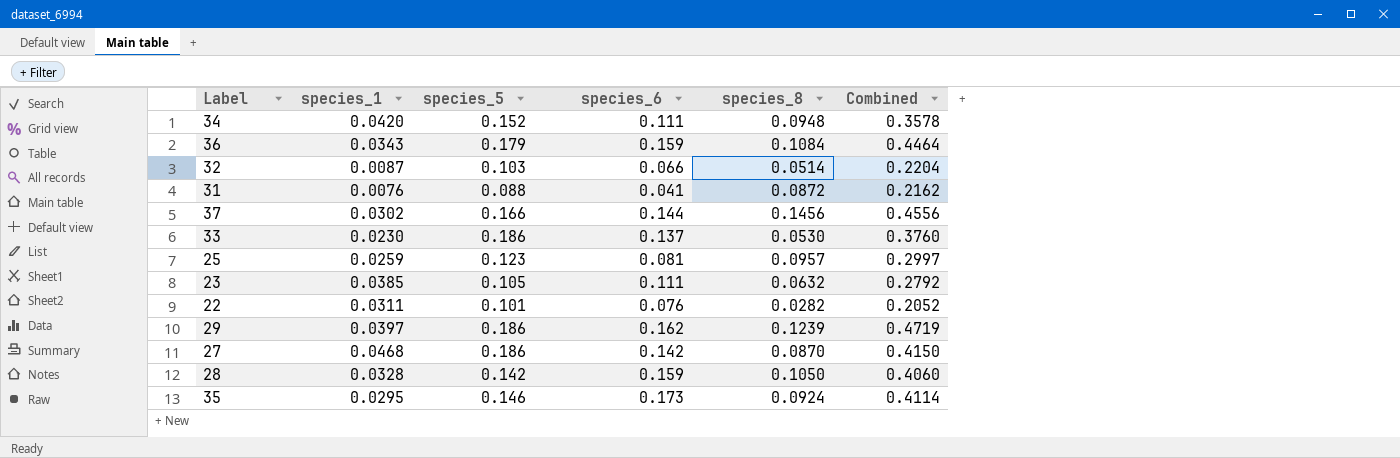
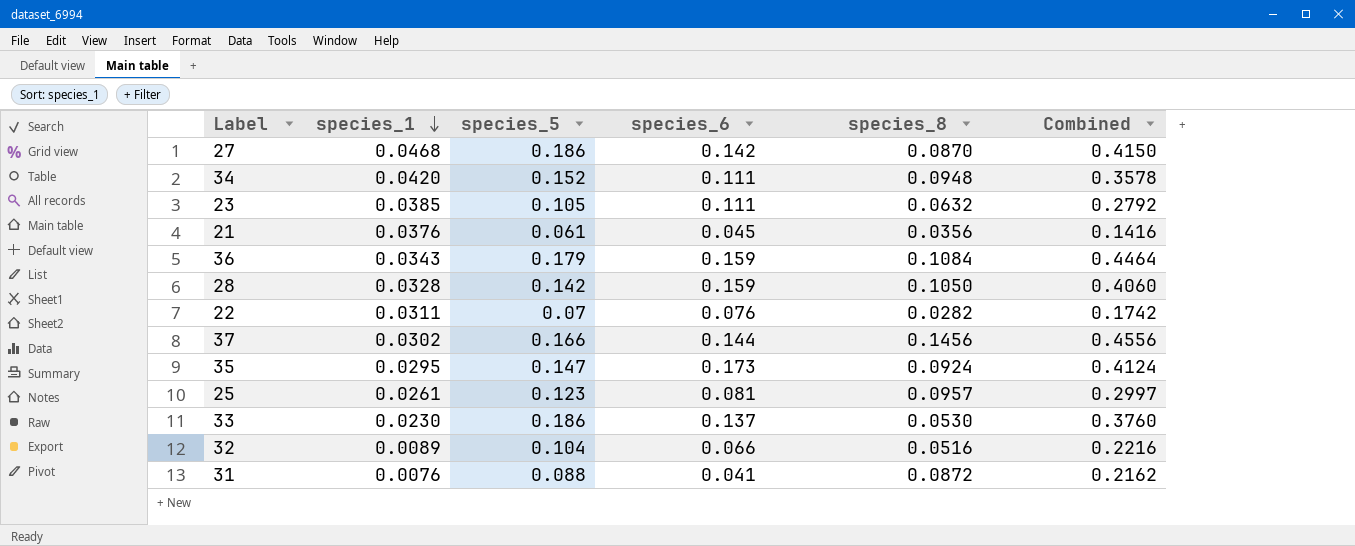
row order: none -> species_1 descending
row 29: 0.0397 | 0.186 | 0.162 | 0.1239 | 0.4719 -> none
row 21: none -> 0.0376 | 0.061 | 0.045 | 0.0356 | 0.1416
22 | species_5: 0.101 -> 0.07
22 | Combined: 0.2052 -> 0.1742
35 | species_5: 0.146 -> 0.147
35 | Combined: 0.4114 -> 0.4124
25 | species_1: 0.0259 -> 0.0261
32 | species_1: 0.0087 -> 0.0089
32 | species_5: 0.103 -> 0.104
32 | species_8: 0.0514 -> 0.0516
32 | Combined: 0.2204 -> 0.2216

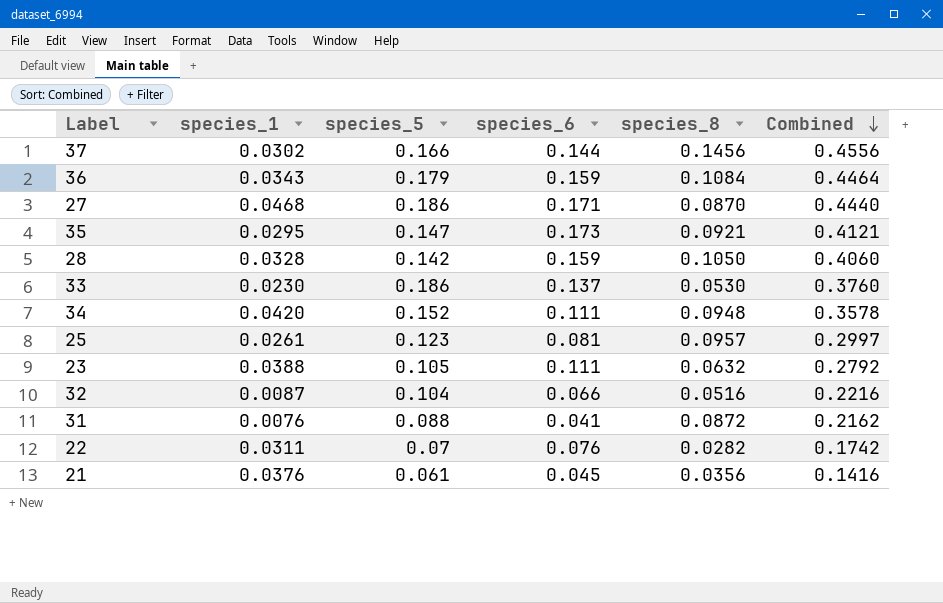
row order: species_1 descending -> Combined descending
27 | species_6: 0.142 -> 0.171
27 | Combined: 0.4150 -> 0.4440
35 | species_8: 0.0924 -> 0.0921
35 | Combined: 0.4124 -> 0.4121
23 | species_1: 0.0385 -> 0.0388
32 | species_1: 0.0089 -> 0.0087

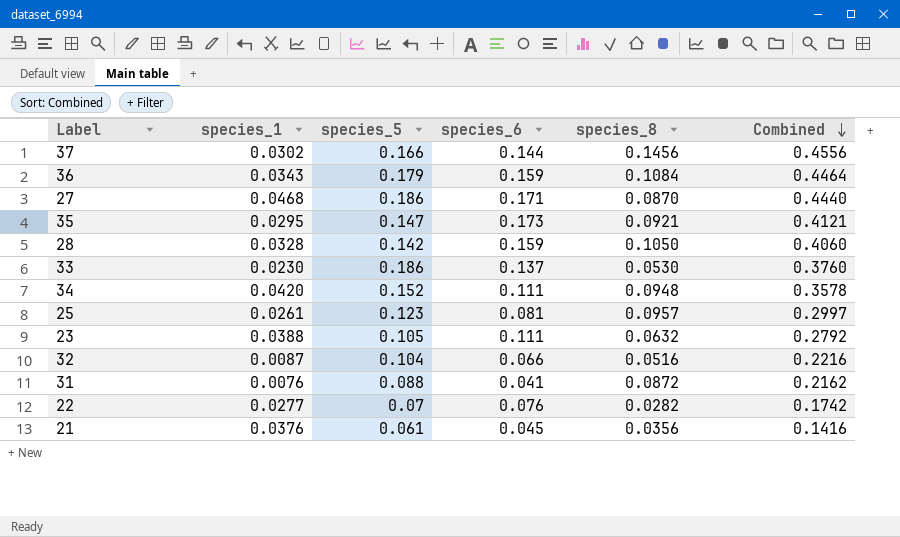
22 | species_1: 0.0311 -> 0.0277

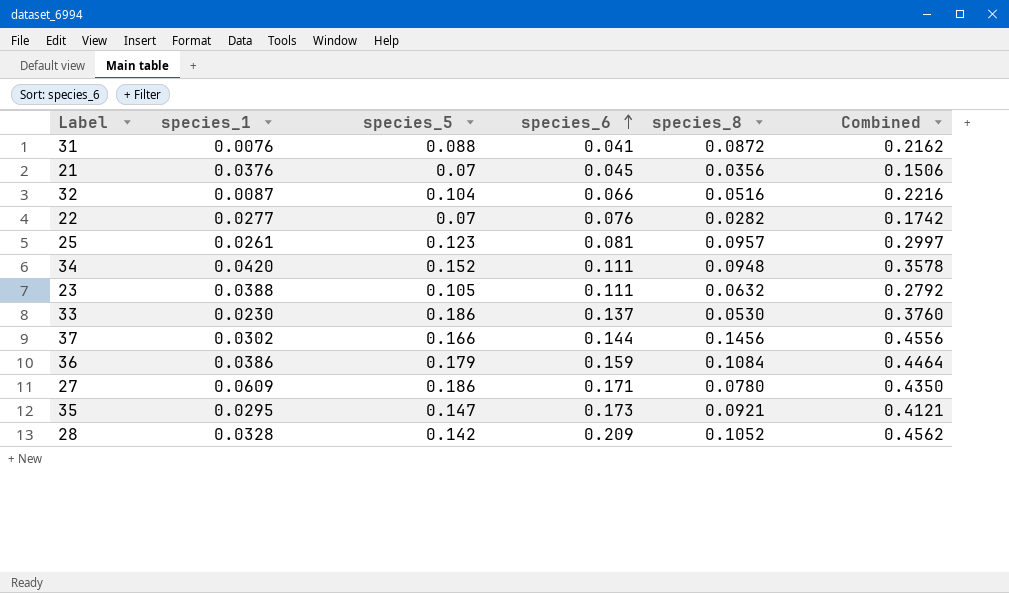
row order: Combined descending -> species_6 ascending
21 | species_5: 0.061 -> 0.07
21 | Combined: 0.1416 -> 0.1506
36 | species_1: 0.0343 -> 0.0386
27 | species_1: 0.0468 -> 0.0609
27 | species_8: 0.0870 -> 0.0780
27 | Combined: 0.4440 -> 0.4350
28 | species_6: 0.159 -> 0.209
28 | species_8: 0.1050 -> 0.1052
28 | Combined: 0.4060 -> 0.4562

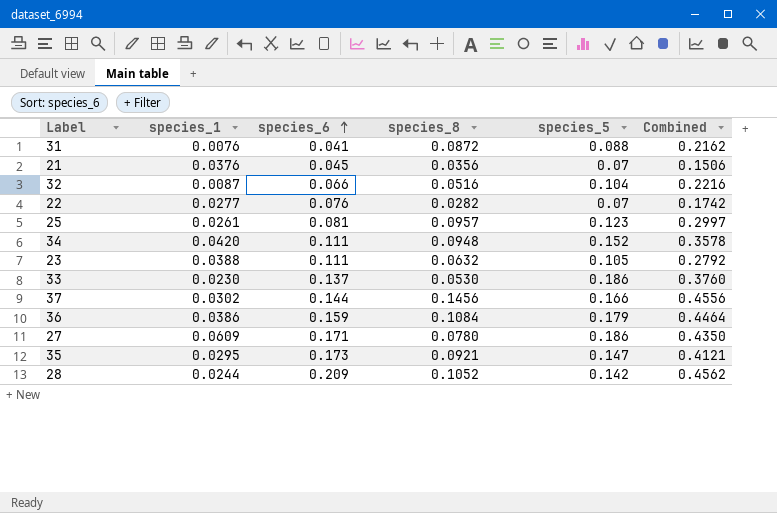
column species_5 | position: 3 -> 5
28 | species_1: 0.0328 -> 0.0244

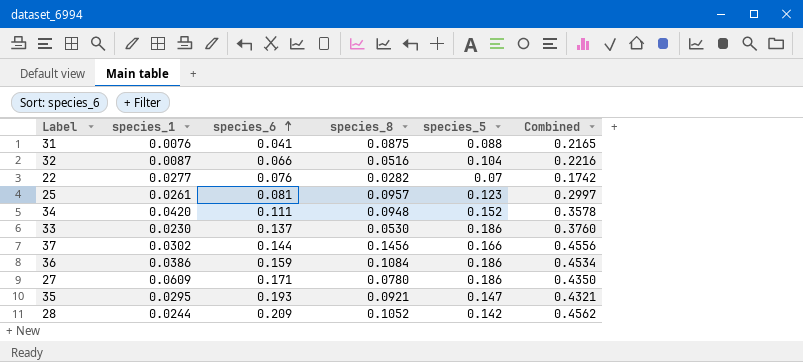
row 21: 0.0376 | 0.045 | 0.0356 | 0.07 | 0.1506 -> none
row 23: 0.0388 | 0.111 | 0.0632 | 0.105 | 0.2792 -> none
31 | species_8: 0.0872 -> 0.0875
31 | Combined: 0.2162 -> 0.2165
36 | species_5: 0.179 -> 0.186
36 | Combined: 0.4464 -> 0.4534
35 | species_6: 0.173 -> 0.193
35 | Combined: 0.4121 -> 0.4321

